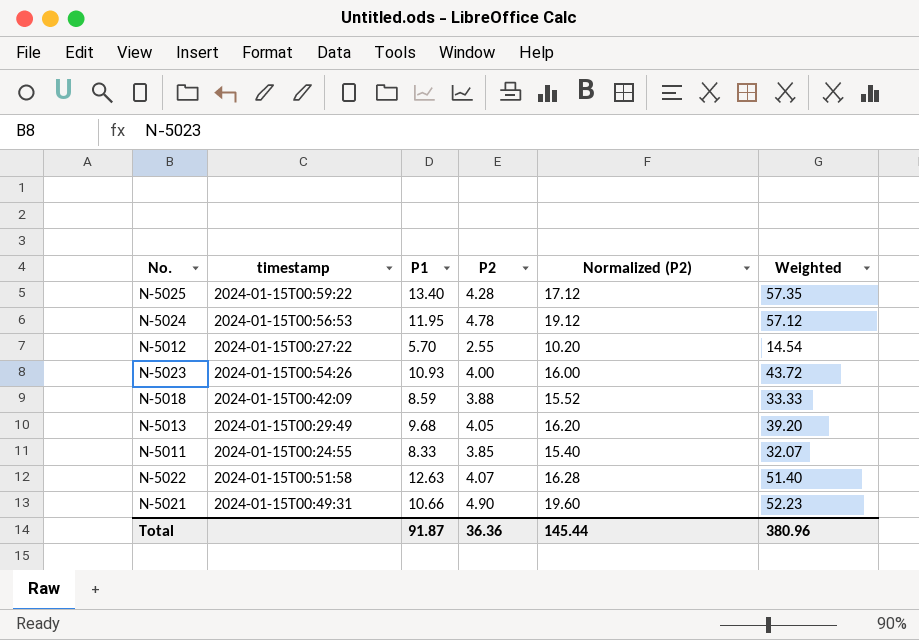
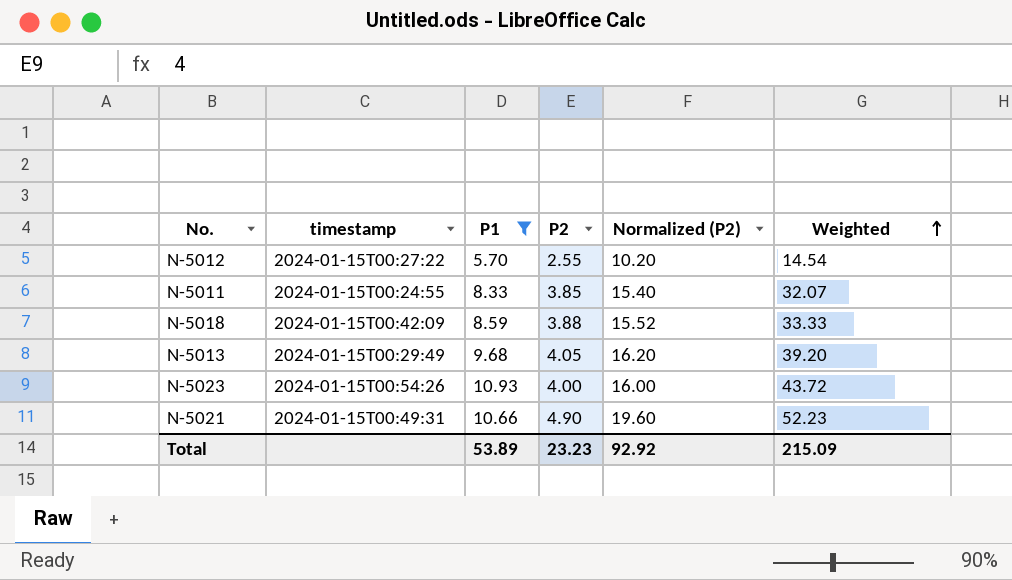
filter: none -> P1 <= 10.93
row order: none -> Weighted ascending
Total | P1: 91.87 -> 53.89
Total | P2: 36.36 -> 23.23
Total | Normalized (P2): 145.44 -> 92.92
Total | Weighted: 380.96 -> 215.09

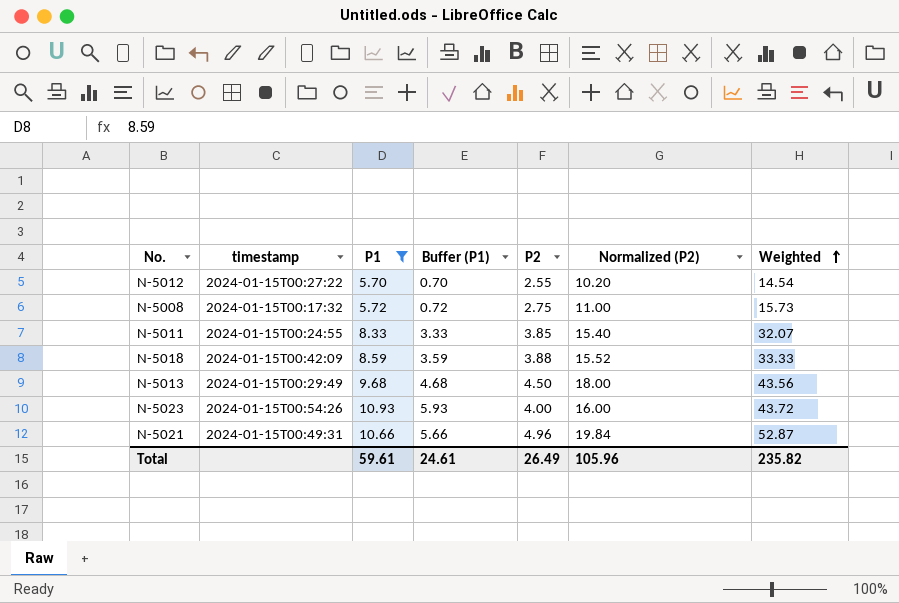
column Buffer (P1) | formula: none -> [P1] - 5
row N-5008: none -> 2024-01-15T00:17:32 | 5.72 | 0.72 | 2.75 | 11.00 | 15.73
N-5013 | P2: 4.05 -> 4.50
N-5013 | Normalized (P2): 16.20 -> 18.00
N-5013 | Weighted: 39.20 -> 43.56
N-5021 | P2: 4.90 -> 4.96
N-5021 | Normalized (P2): 19.60 -> 19.84
N-5021 | Weighted: 52.23 -> 52.87
Total | P1: 53.89 -> 59.61
Total | P2: 23.23 -> 26.49
Total | Normalized (P2): 92.92 -> 105.96
Total | Weighted: 215.09 -> 235.82

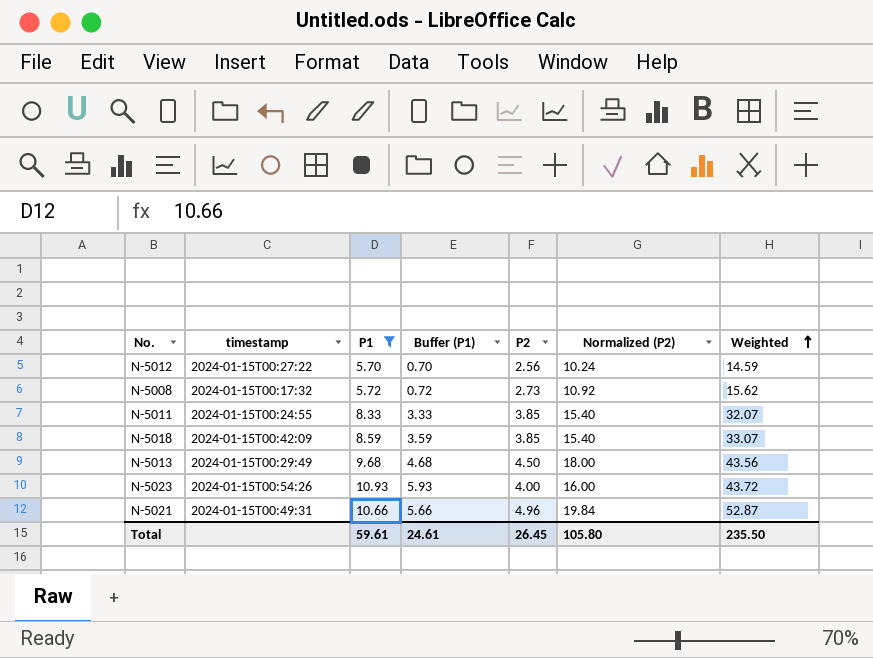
N-5012 | P2: 2.55 -> 2.56
N-5012 | Normalized (P2): 10.20 -> 10.24
N-5012 | Weighted: 14.54 -> 14.59
N-5008 | P2: 2.75 -> 2.73
N-5008 | Normalized (P2): 11.00 -> 10.92
N-5008 | Weighted: 15.73 -> 15.62
N-5018 | P2: 3.88 -> 3.85
N-5018 | Normalized (P2): 15.52 -> 15.40
N-5018 | Weighted: 33.33 -> 33.07
Total | P2: 26.49 -> 26.45
Total | Normalized (P2): 105.96 -> 105.80
Total | Weighted: 235.82 -> 235.50

